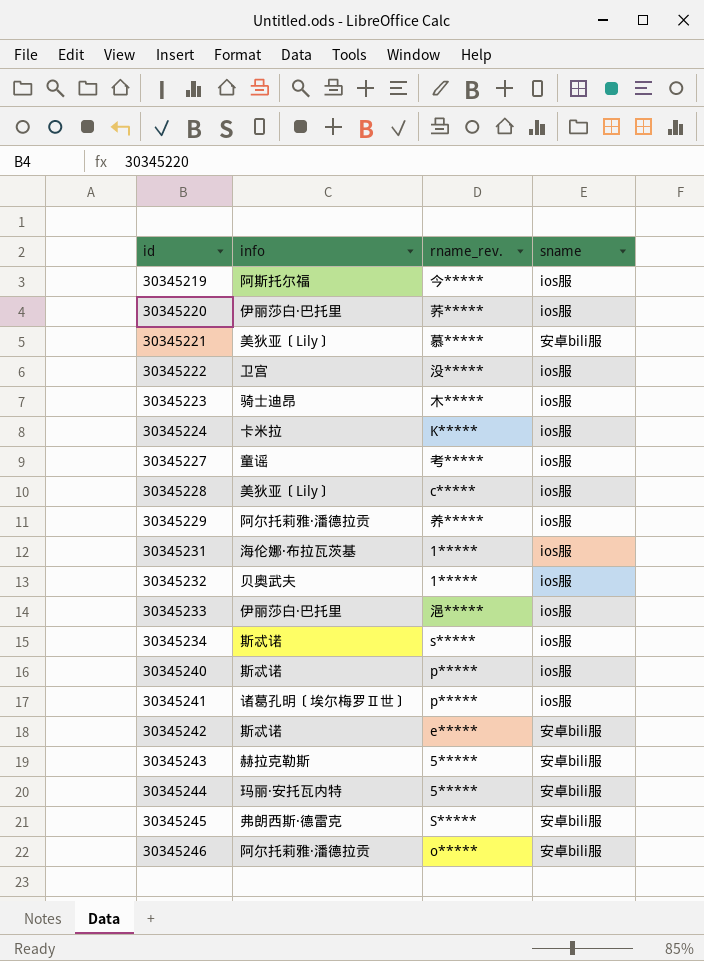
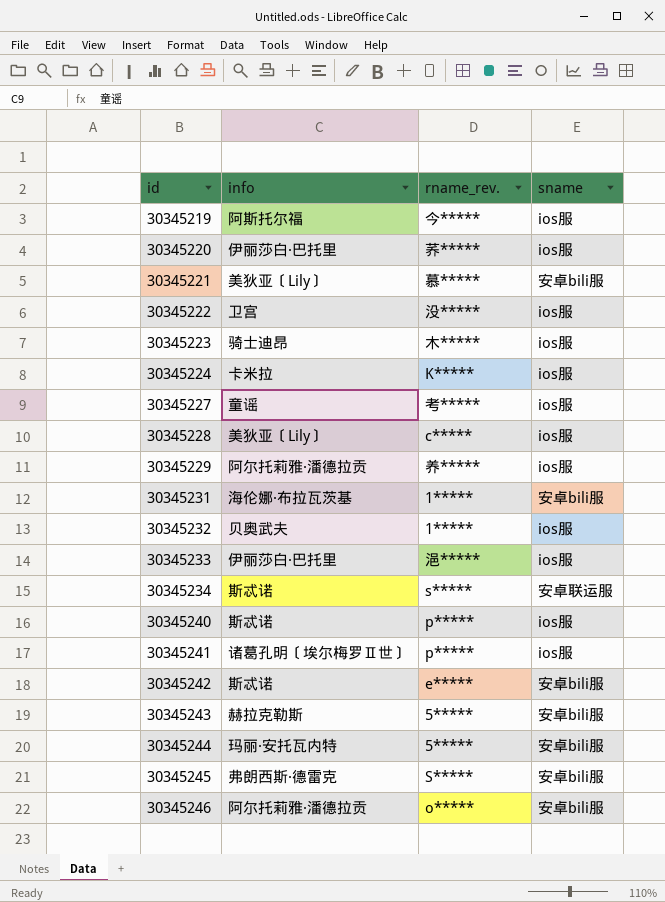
30345231 | sname: ios服 -> 安卓bili服
30345234 | sname: ios服 -> 安卓联运服

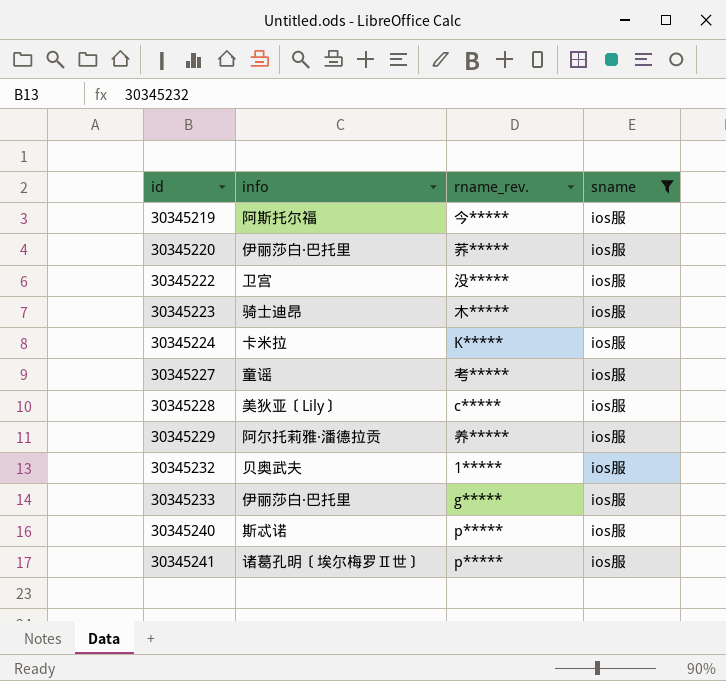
filter: none -> sname = ios服
30345233 | rname_rev.: 浥***** -> g*****

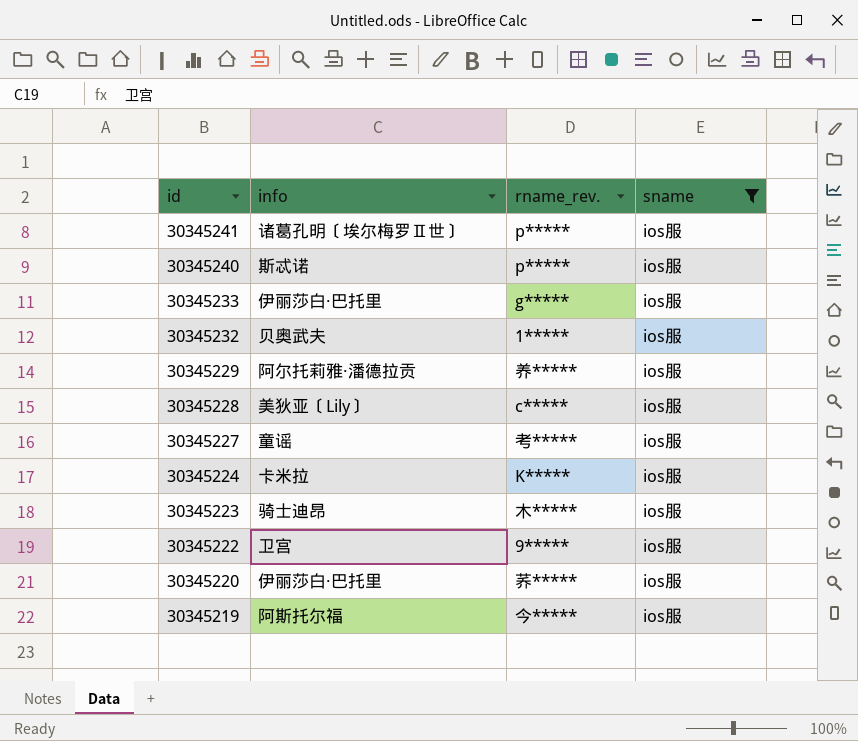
row order: id ascending -> id descending
30345222 | rname_rev.: 没***** -> 9*****

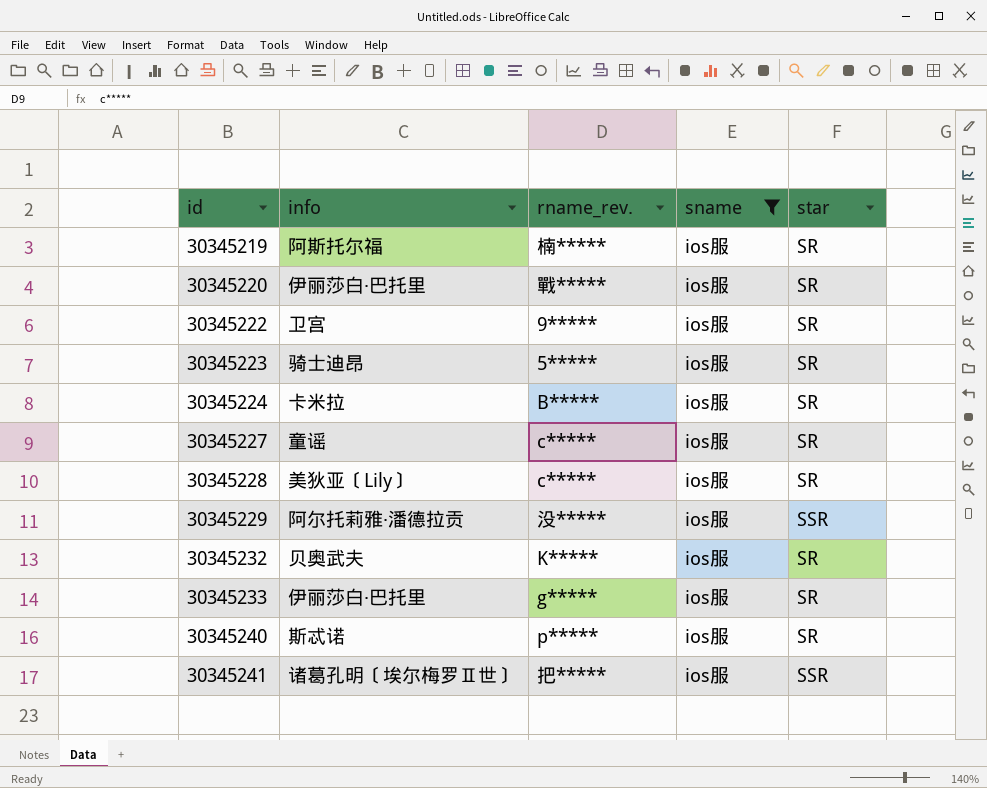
row order: id descending -> id ascending
column star | position: none -> 5
30345219 | rname_rev.: 今***** -> 楠*****
30345220 | rname_rev.: 荞***** -> 戰*****
30345223 | rname_rev.: 木***** -> 5*****
30345224 | rname_rev.: K***** -> B*****
30345227 | rname_rev.: 考***** -> c*****
30345229 | rname_rev.: 养***** -> 没*****
30345232 | rname_rev.: 1***** -> K*****
30345241 | rname_rev.: p***** -> 把*****

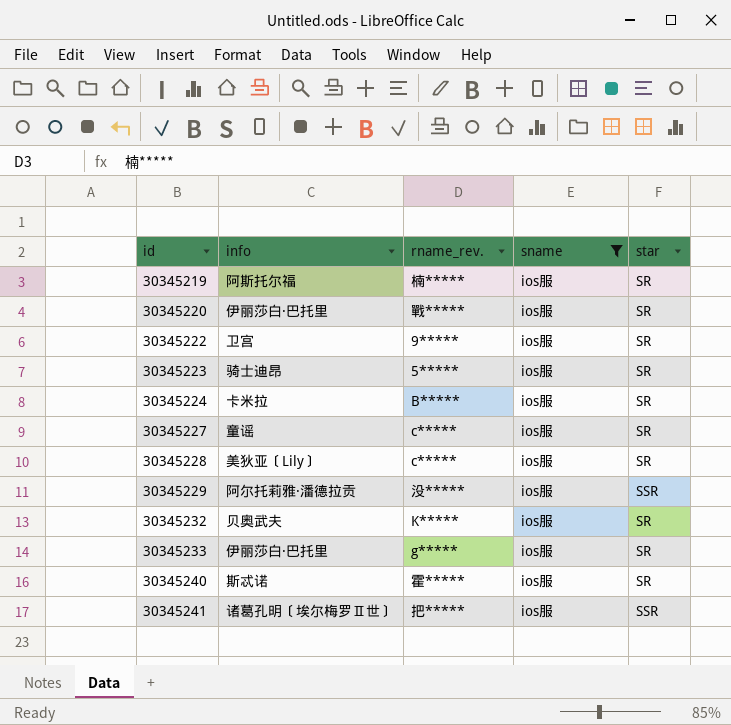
30345240 | rname_rev.: p***** -> 霍*****

